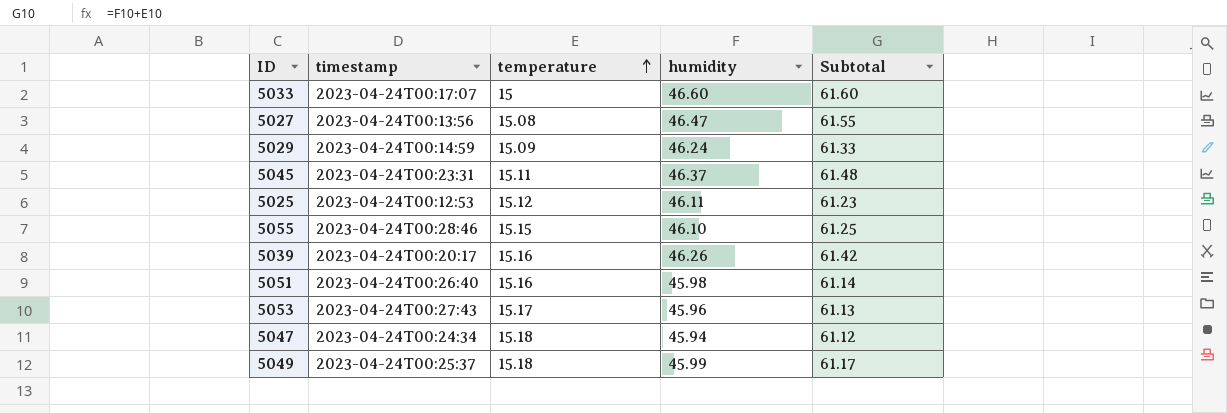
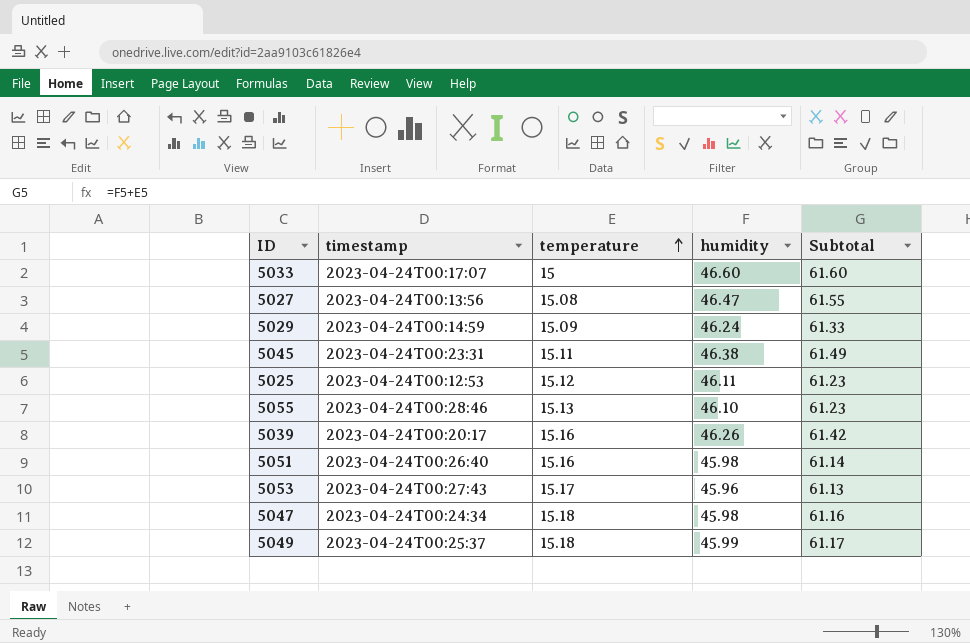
5045 | humidity: 46.37 -> 46.38
5045 | Subtotal: 61.48 -> 61.49
5055 | temperature: 15.15 -> 15.13
5055 | Subtotal: 61.25 -> 61.23
5047 | humidity: 45.94 -> 45.98
5047 | Subtotal: 61.12 -> 61.16

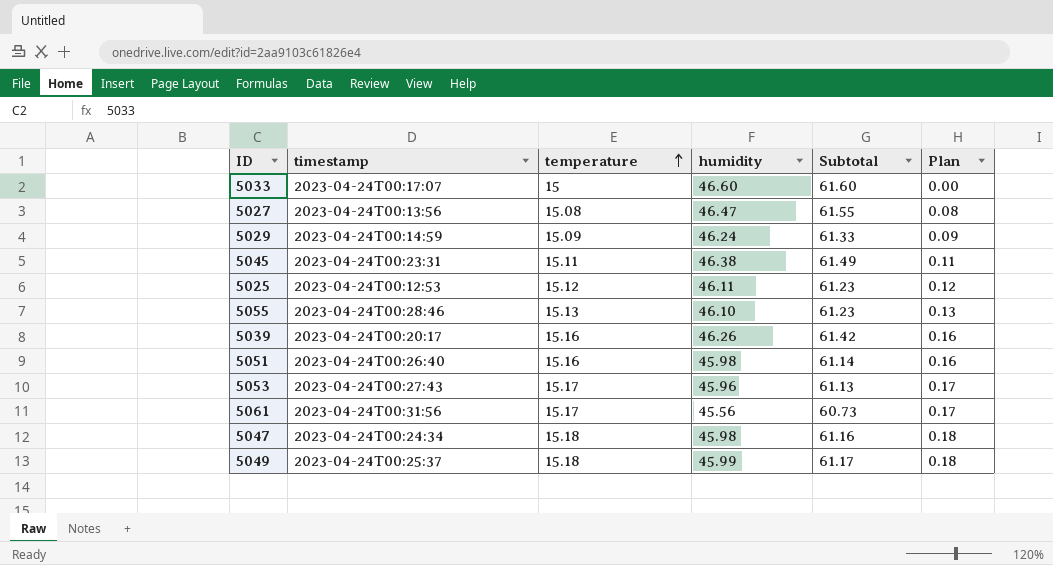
column Plan | formula: none -> [temperature] - 15
row 5061: none -> 2023-04-24T00:31:56 | 15.17 | 45.56 | 60.73 | 0.17

